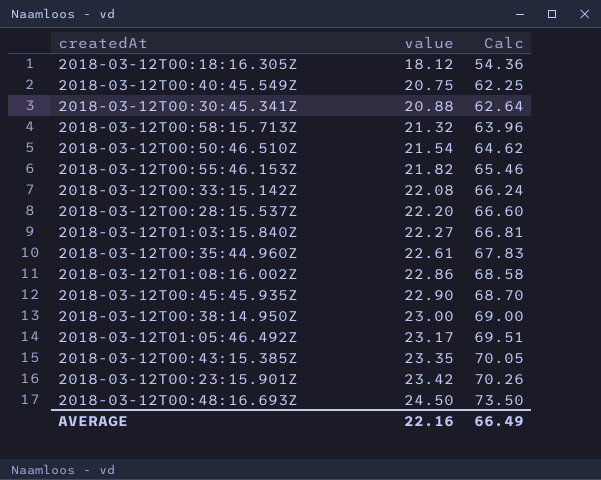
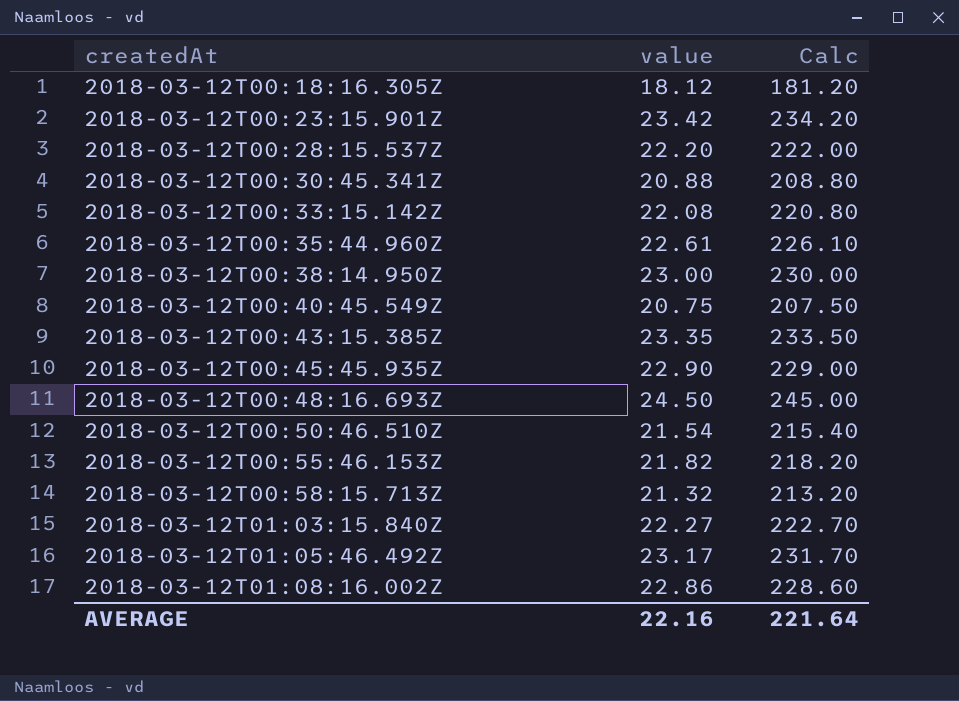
row order: value ascending -> createdAt ascending
column Calc | formula: [value] * 3 -> [value] * 10
AVERAGE | Calc: 66.49 -> 221.64

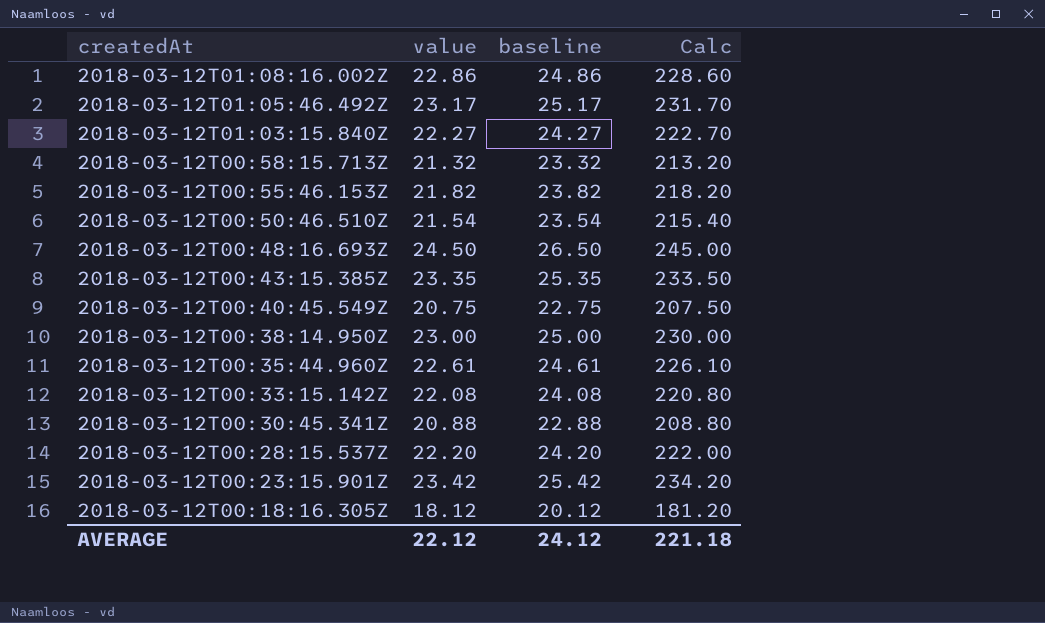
row order: createdAt ascending -> createdAt descending
column baseline | formula: none -> [value] + 2
row 2018-03-12T00:45:45.935Z: 22.90 | 229.00 -> none
AVERAGE | value: 22.16 -> 22.12
AVERAGE | Calc: 221.64 -> 221.18

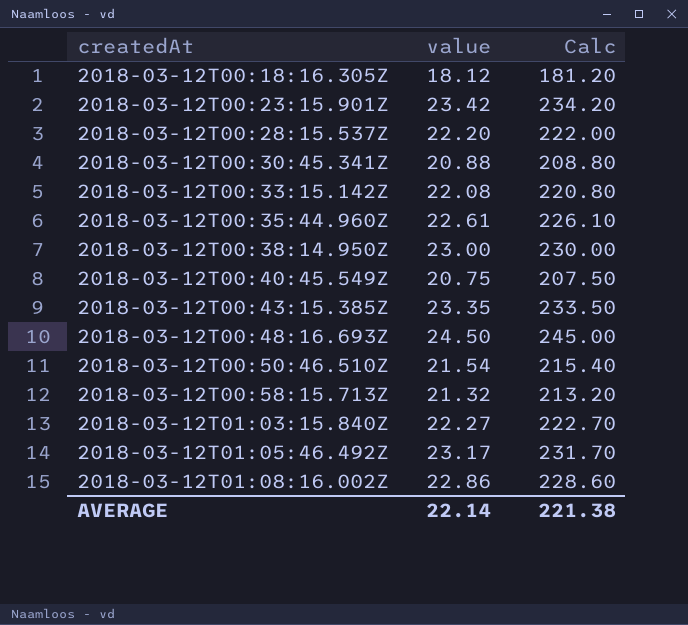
row order: createdAt descending -> createdAt ascending
column baseline | formula: [value] + 2 -> none
row 2018-03-12T00:55:46.153Z: 21.82 | 23.82 | 218.20 -> none
AVERAGE | value: 22.12 -> 22.14
AVERAGE | Calc: 221.18 -> 221.38

